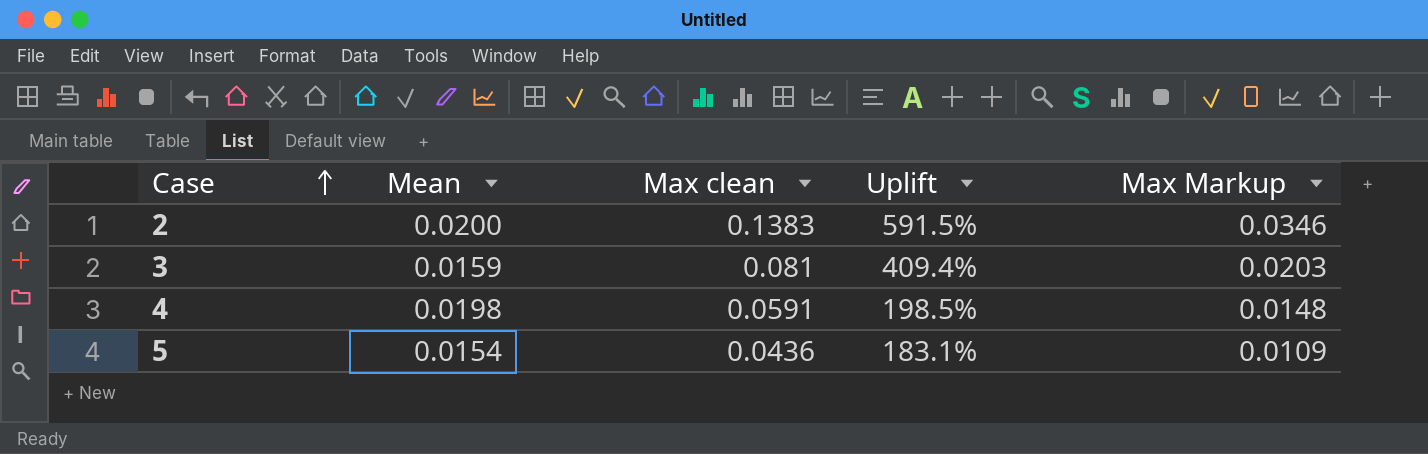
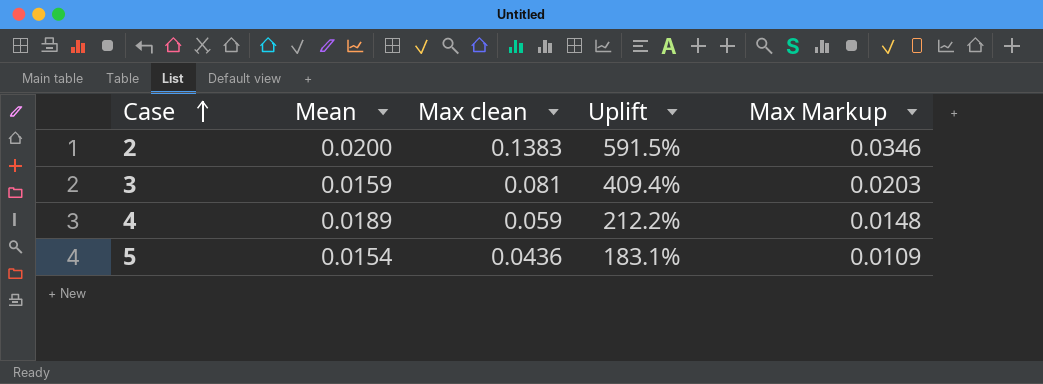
4 | Mean: 0.0198 -> 0.0189
4 | Max clean: 0.0591 -> 0.059
4 | Uplift: 198.5% -> 212.2%

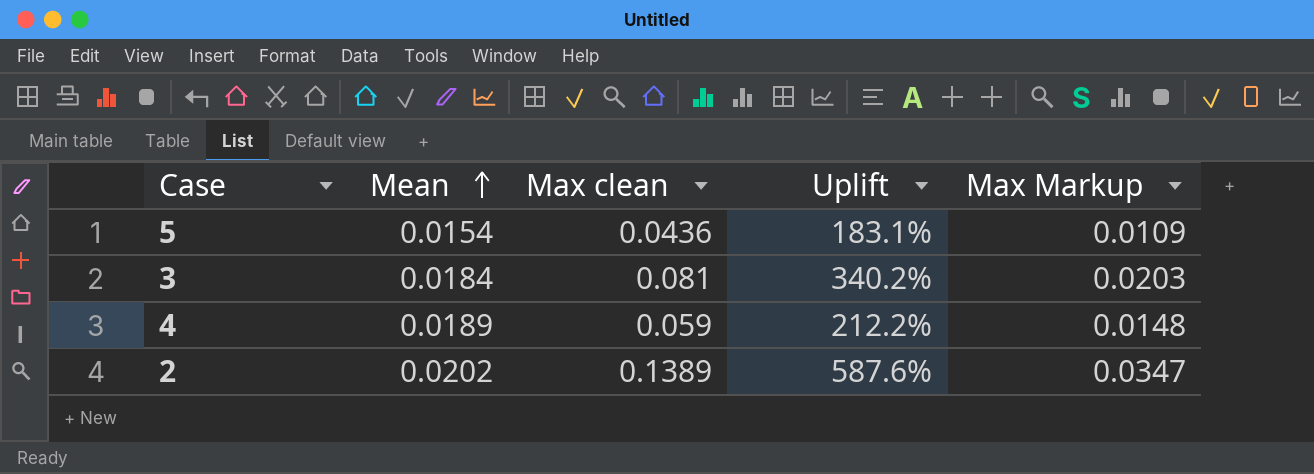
row order: Case ascending -> Mean ascending
3 | Mean: 0.0159 -> 0.0184
3 | Uplift: 409.4% -> 340.2%
2 | Mean: 0.0200 -> 0.0202
2 | Max clean: 0.1383 -> 0.1389
2 | Uplift: 591.5% -> 587.6%
2 | Max Markup: 0.0346 -> 0.0347

